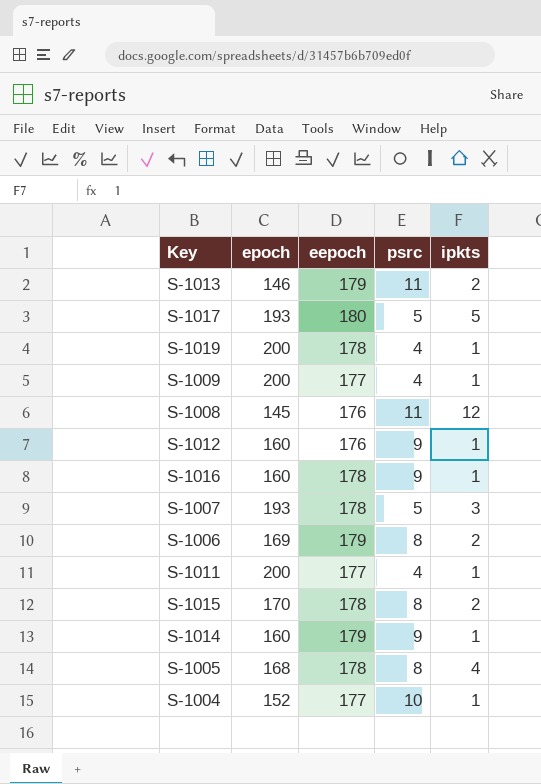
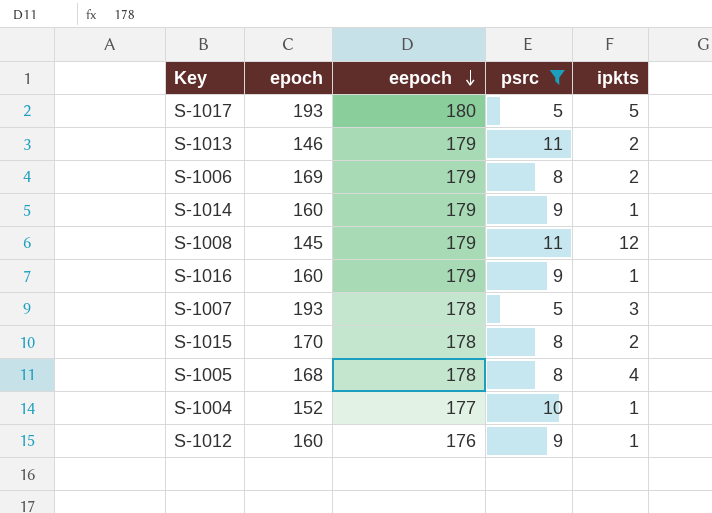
filter: none -> psrc != 4
row order: none -> eepoch descending
S-1008 | eepoch: 176 -> 179
S-1016 | eepoch: 178 -> 179

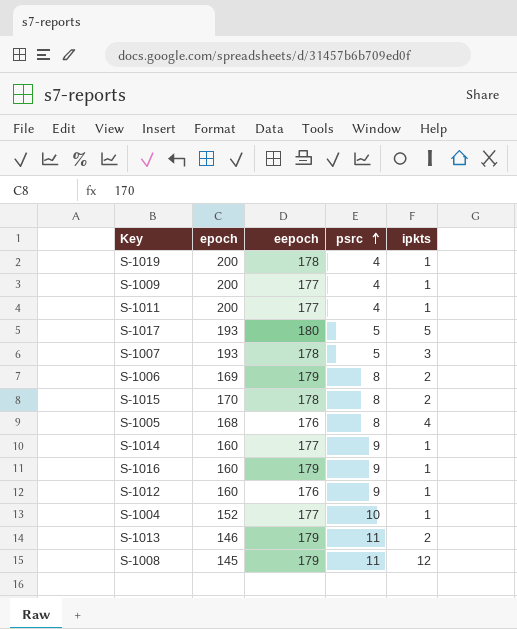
filter: psrc != 4 -> none
row order: eepoch descending -> psrc ascending
S-1005 | eepoch: 178 -> 176
S-1014 | eepoch: 179 -> 177

